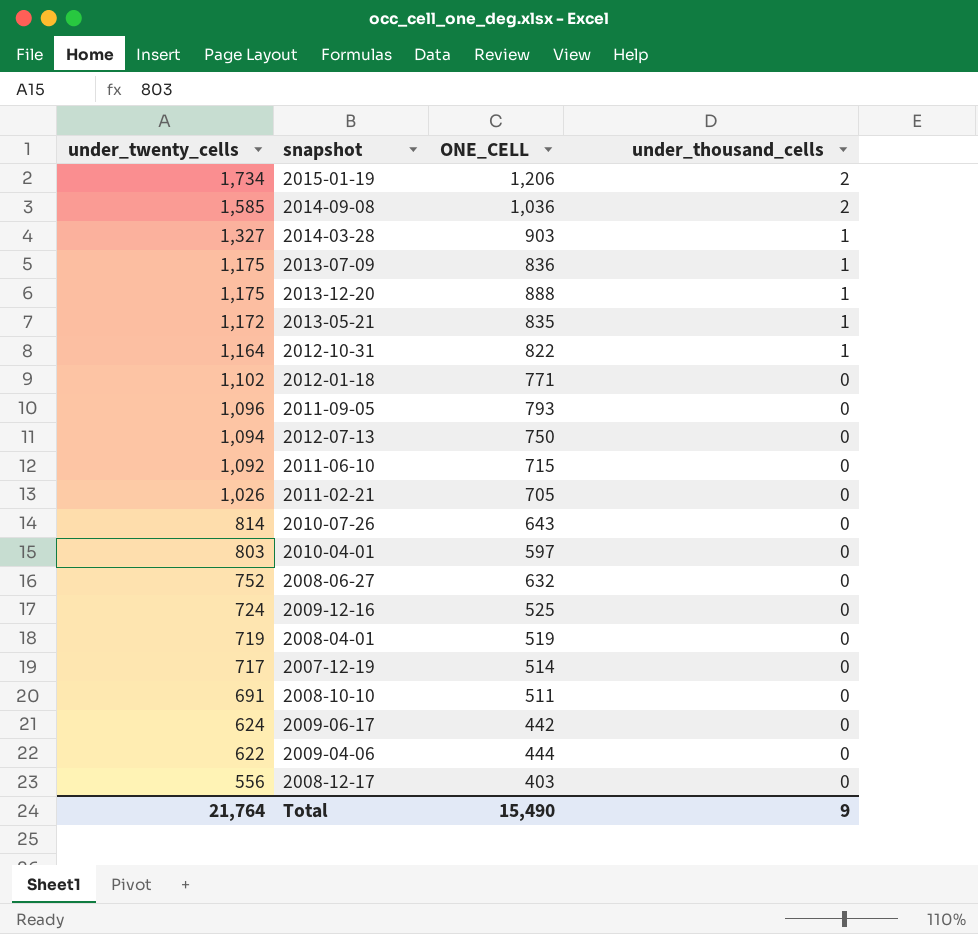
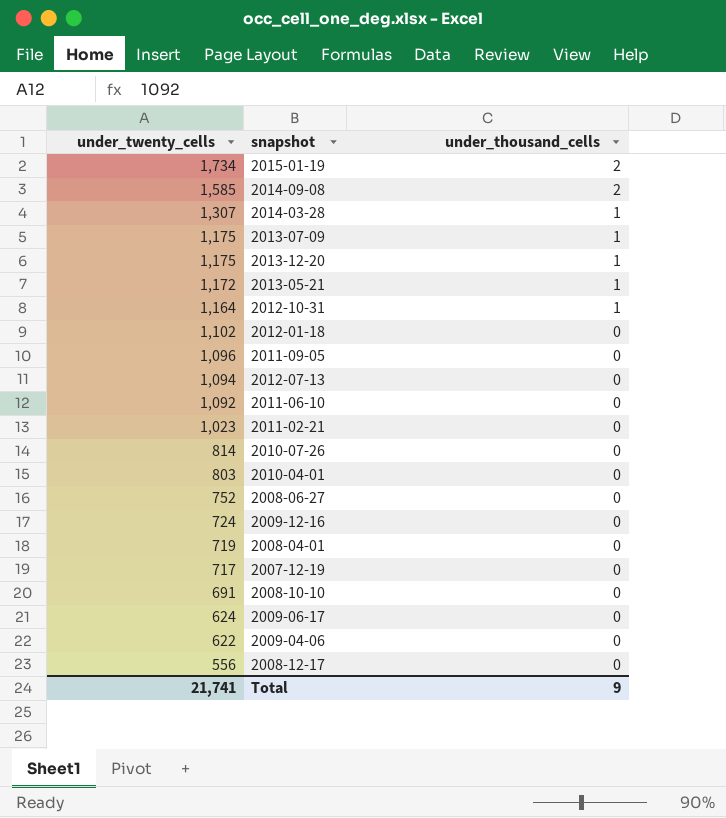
column ONE_CELL | position: 3 -> none
2014-03-28 | under_twenty_cells: 1,327 -> 1,307
2011-02-21 | under_twenty_cells: 1,026 -> 1,023
Total | under_twenty_cells: 21,764 -> 21,741

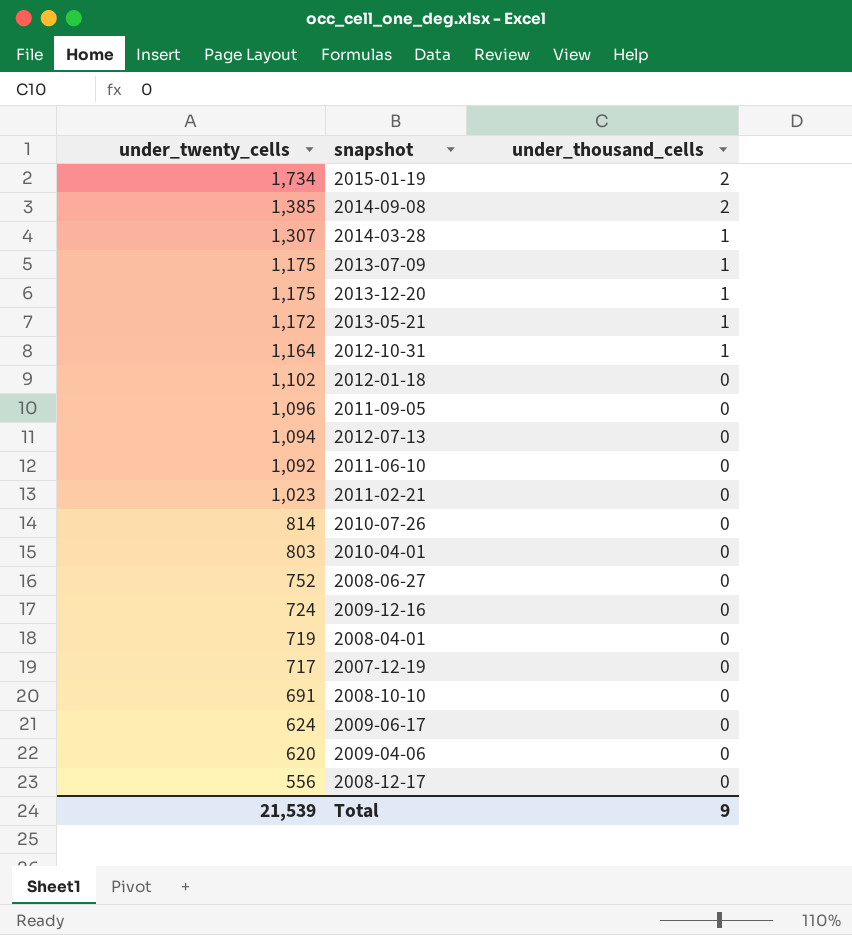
2014-09-08 | under_twenty_cells: 1,585 -> 1,385
2009-04-06 | under_twenty_cells: 622 -> 620
Total | under_twenty_cells: 21,741 -> 21,539

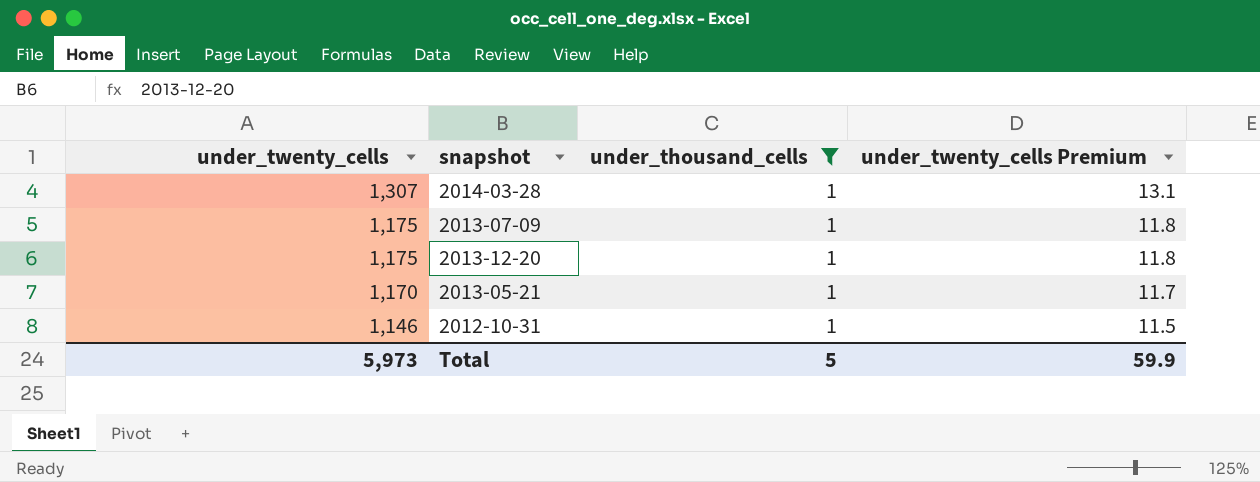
filter: none -> under_thousand_cells = 1
column under_twenty_cells Premium | formula: none -> [under_twenty_cells] * 0.01
2013-05-21 | under_twenty_cells: 1,172 -> 1,170
2012-10-31 | under_twenty_cells: 1,164 -> 1,146
Total | under_twenty_cells: 21,539 -> 5,973
Total | under_thousand_cells: 9 -> 5

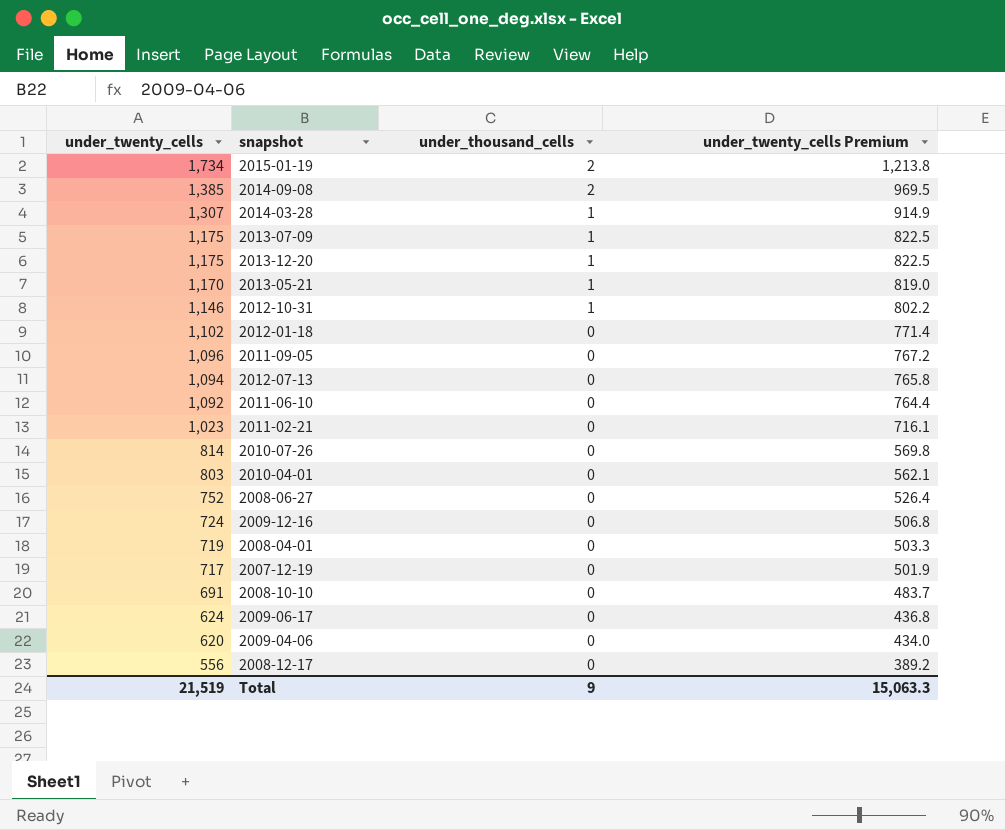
filter: under_thousand_cells = 1 -> none
column under_twenty_cells Premium | formula: [under_twenty_cells] * 0.01 -> [under_twenty_cells] * 0.7
Total | under_twenty_cells: 5,973 -> 21,519
Total | under_thousand_cells: 5 -> 9
Total | under_twenty_cells Premium: 59.9 -> 15,063.3

